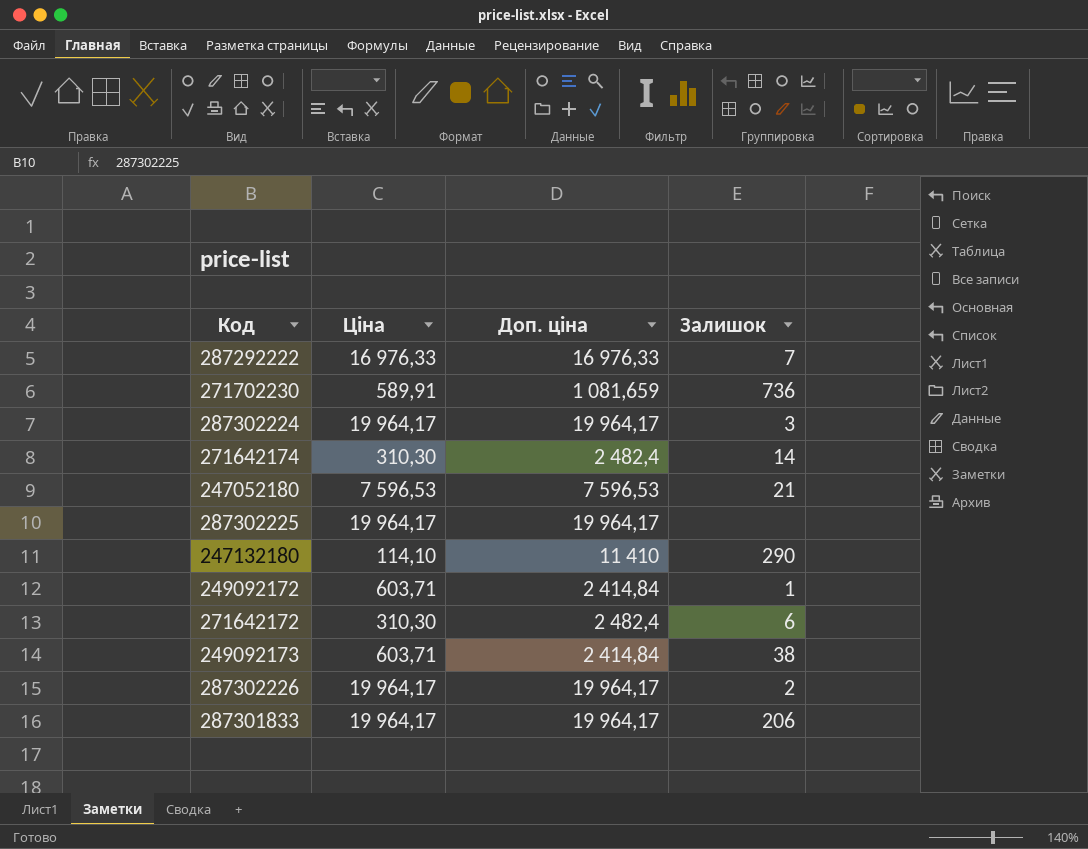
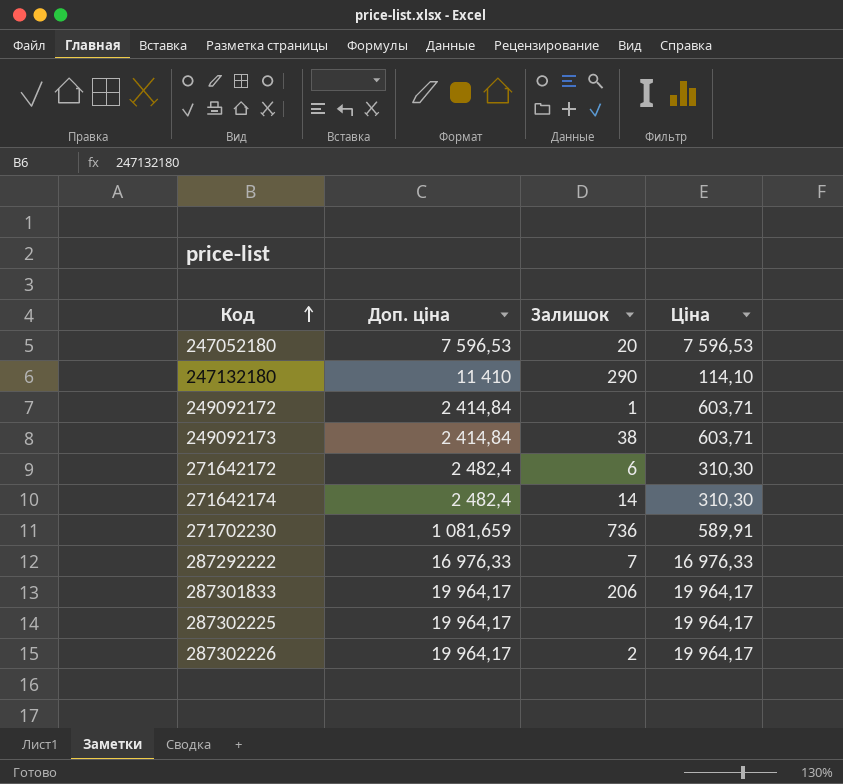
row order: none -> Код ascending
column Ціна | position: 2 -> 4
row 287302224: 19 964,17 | 19 964,17 | 3 -> none
247052180 | Залишок: 21 -> 20

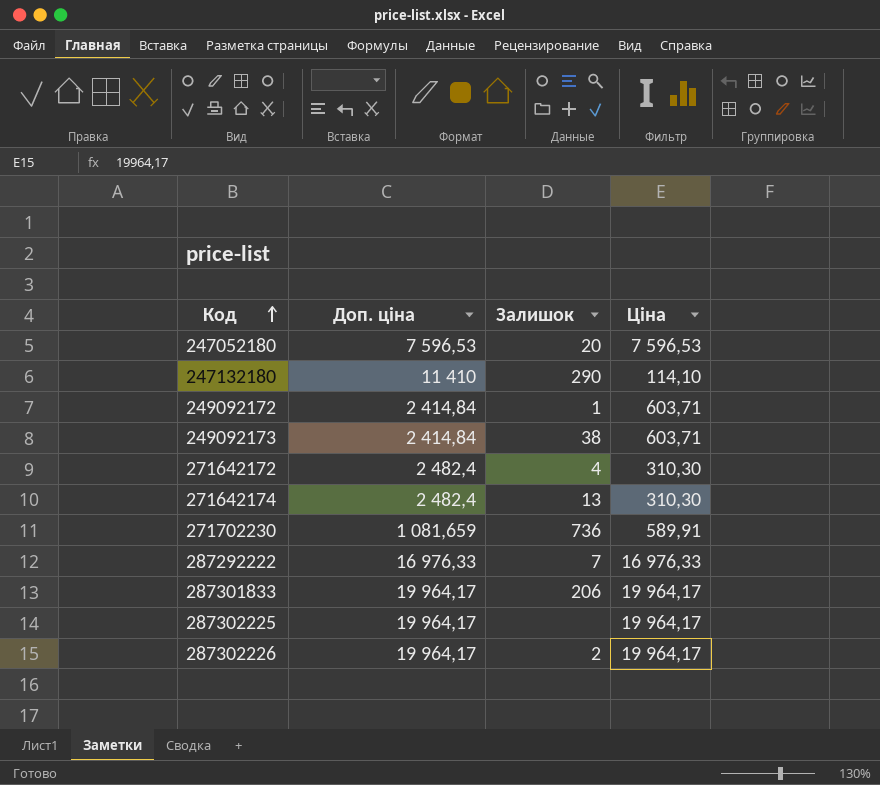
271642172 | Залишок: 6 -> 4
271642174 | Залишок: 14 -> 13

